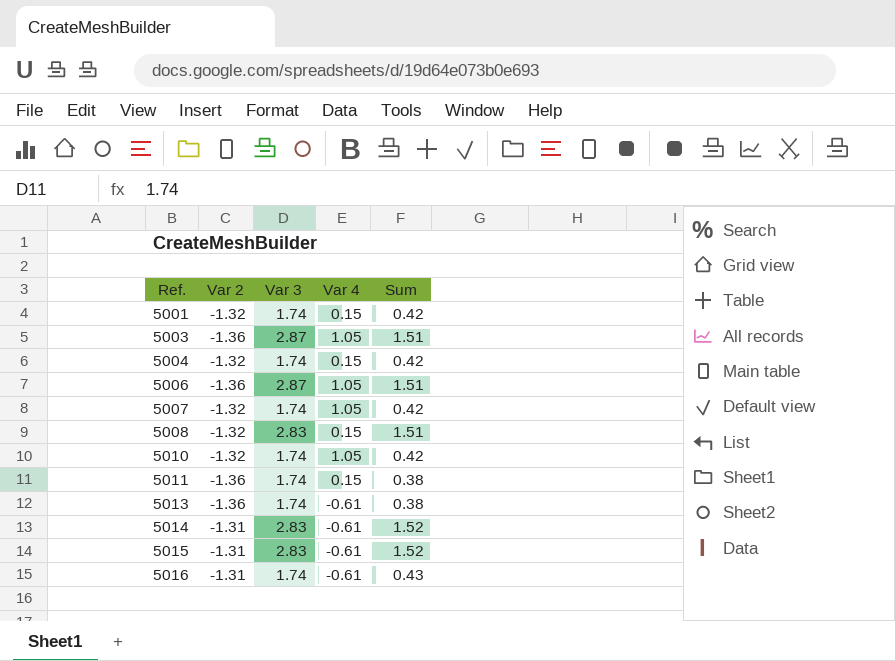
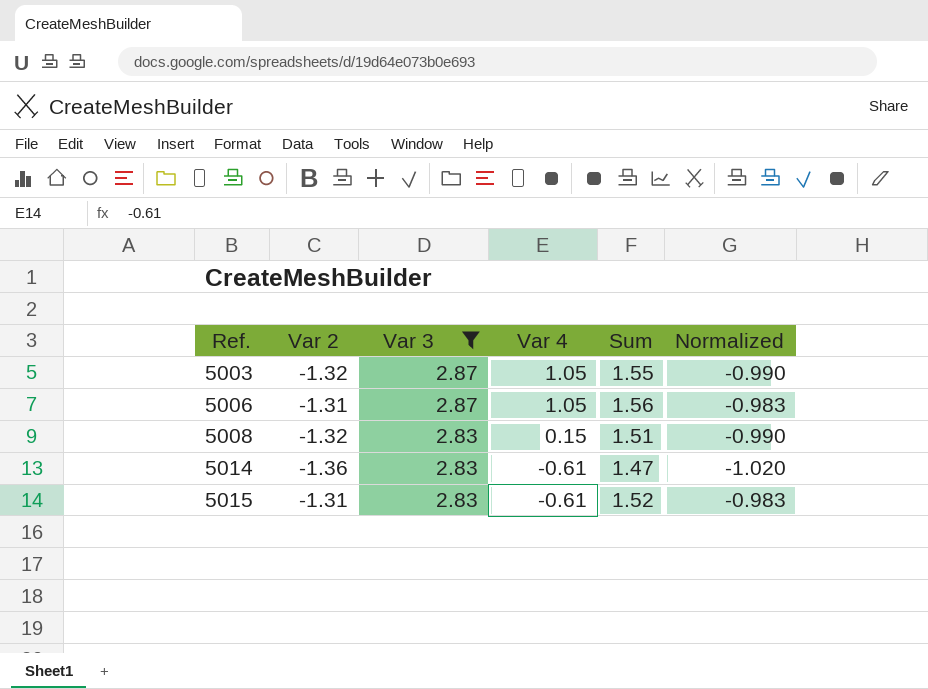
filter: none -> Var 3 != 1.74
column Normalized | formula: none -> [Var 2] * 0.75
5003 | Var 2: -1.36 -> -1.32
5003 | Sum: 1.51 -> 1.55
5006 | Var 2: -1.36 -> -1.31
5006 | Sum: 1.51 -> 1.56
5014 | Var 2: -1.31 -> -1.36
5014 | Sum: 1.52 -> 1.47

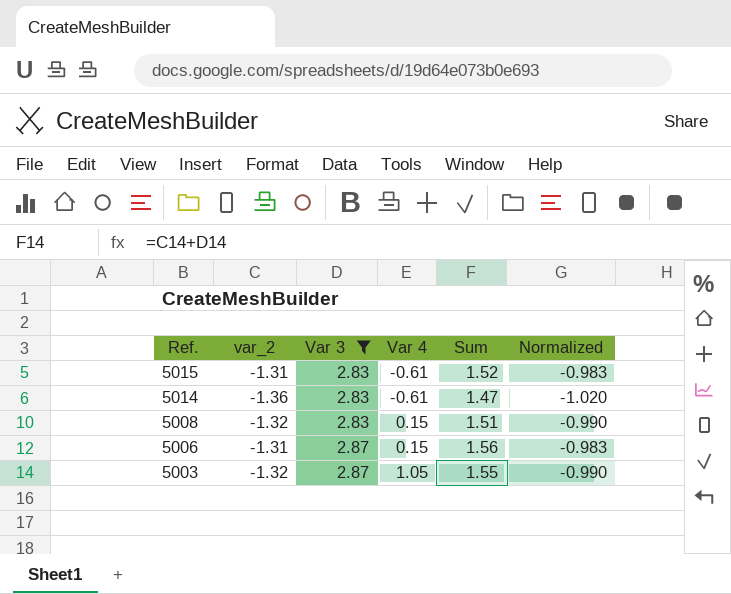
row order: Ref. ascending -> Ref. descending
column name: Var 2 -> var_2
5006 | Var 4: 1.05 -> 0.15

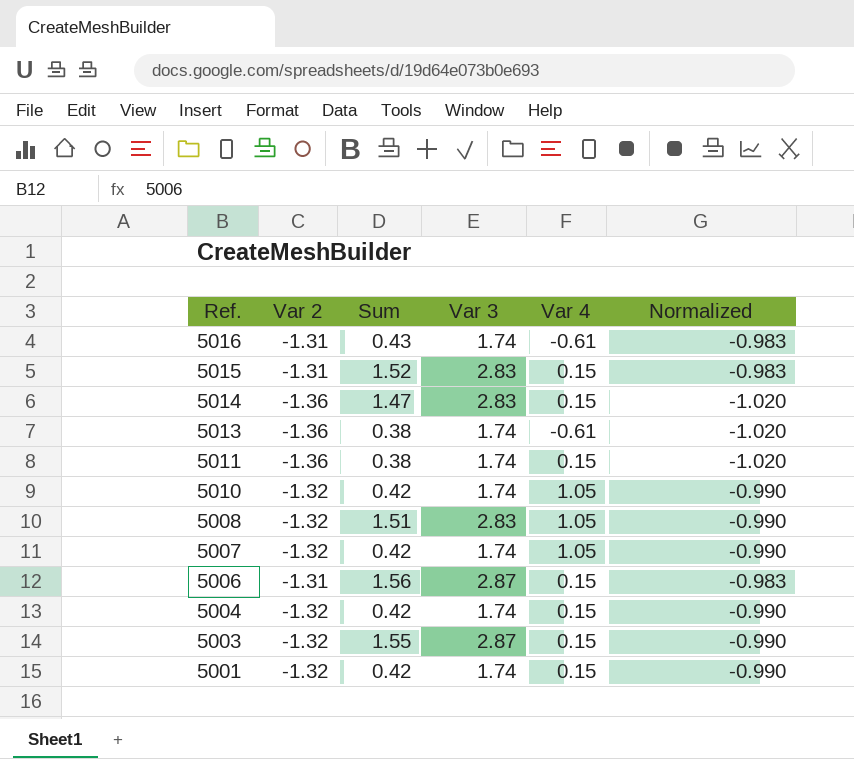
filter: Var 3 != 1.74 -> none
column name: var_2 -> Var 2
column Sum | position: 5 -> 3
5015 | Var 4: -0.61 -> 0.15
5014 | Var 4: -0.61 -> 0.15
5008 | Var 4: 0.15 -> 1.05
5003 | Var 4: 1.05 -> 0.15

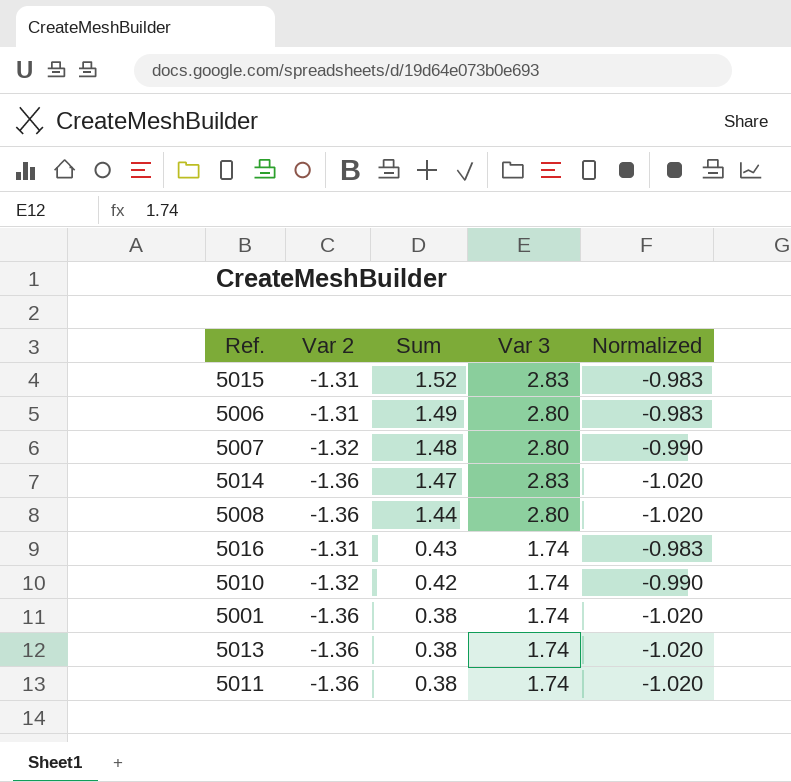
row order: Ref. descending -> Sum descending
column Var 4 | position: 5 -> none
row 5004: -1.32 | 0.42 | 1.74 | 0.15 | -0.990 -> none
row 5003: -1.32 | 1.55 | 2.87 | 0.15 | -0.990 -> none
5006 | Sum: 1.56 -> 1.49
5006 | Var 3: 2.87 -> 2.80
5007 | Sum: 0.42 -> 1.48
5007 | Var 3: 1.74 -> 2.80
5008 | Var 2: -1.32 -> -1.36
5008 | Sum: 1.51 -> 1.44
5008 | Var 3: 2.83 -> 2.80
5008 | Normalized: -0.990 -> -1.020
5001 | Var 2: -1.32 -> -1.36
5001 | Sum: 0.42 -> 0.38
5001 | Normalized: -0.990 -> -1.020

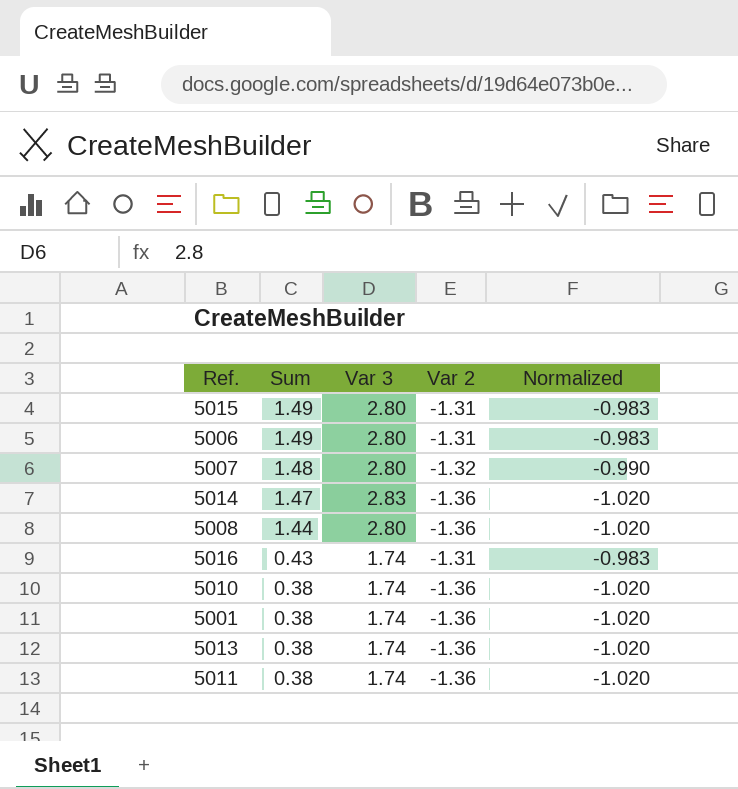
column Var 2 | position: 2 -> 4
5015 | Sum: 1.52 -> 1.49
5015 | Var 3: 2.83 -> 2.80
5010 | Sum: 0.42 -> 0.38
5010 | Var 2: -1.32 -> -1.36
5010 | Normalized: -0.990 -> -1.020

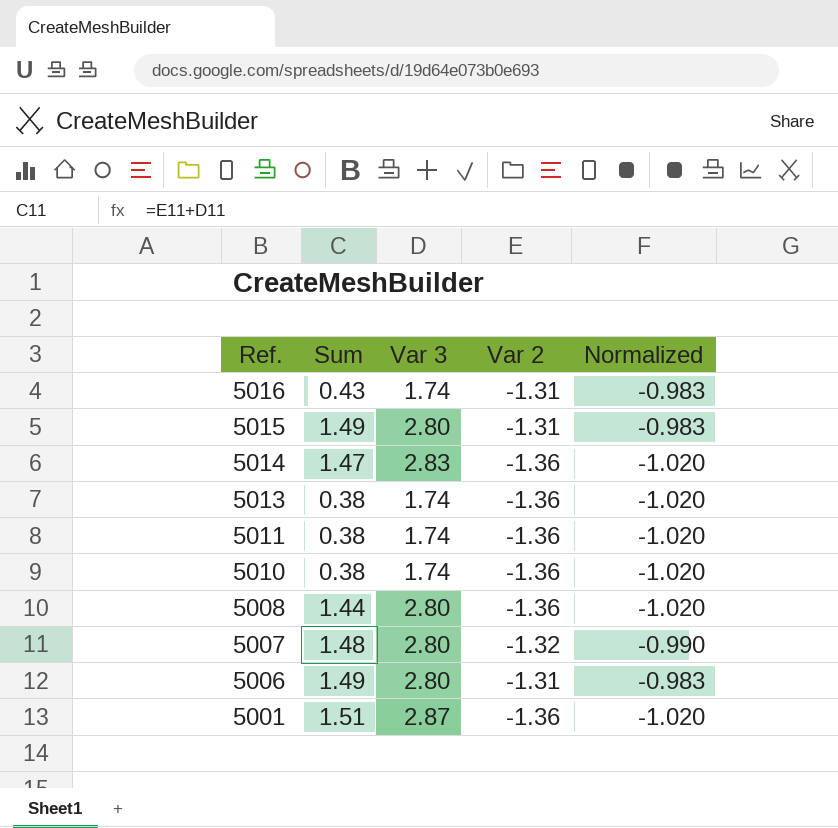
row order: Sum descending -> Ref. descending
5001 | Sum: 0.38 -> 1.51
5001 | Var 3: 1.74 -> 2.87

